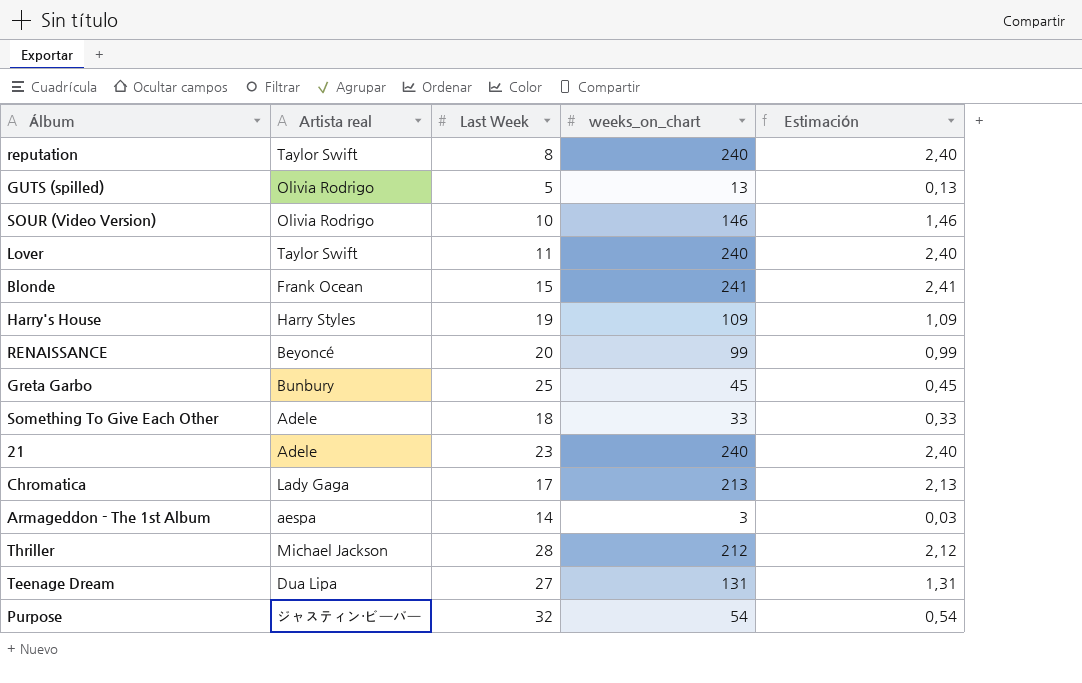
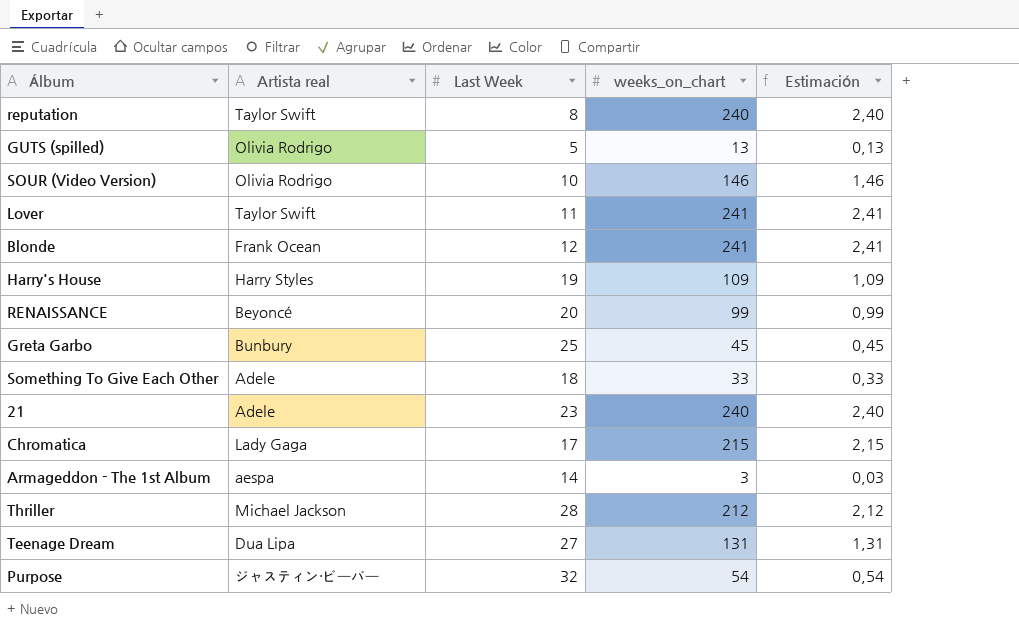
Lover | weeks_on_chart: 240 -> 241
Lover | Estimación: 2,40 -> 2,41
Blonde | Last Week: 15 -> 12
Chromatica | weeks_on_chart: 213 -> 215
Chromatica | Estimación: 2,13 -> 2,15

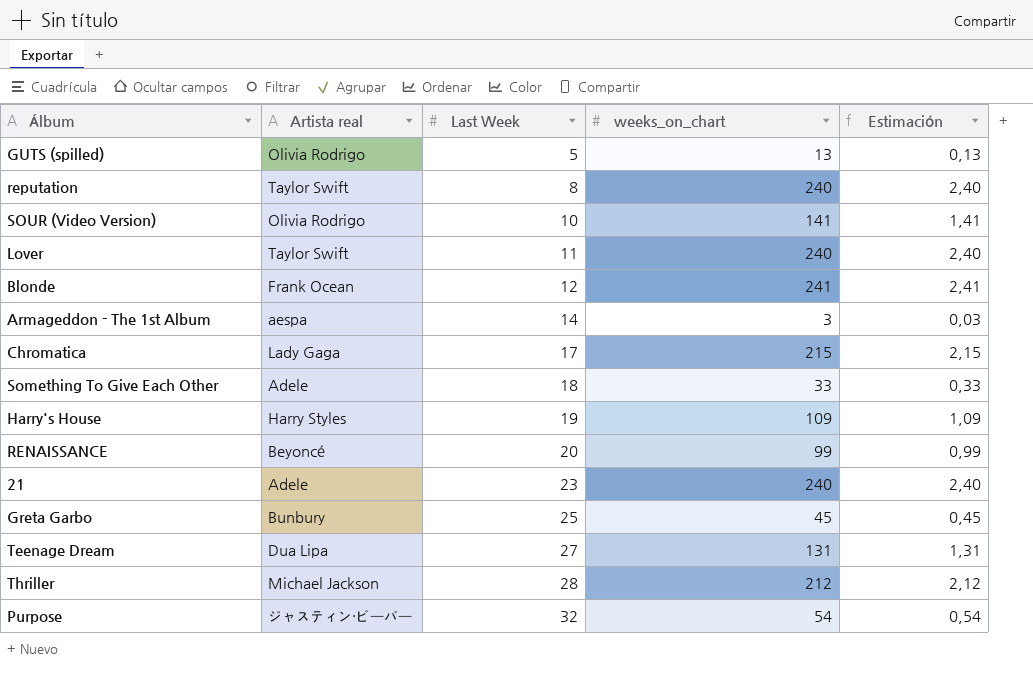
row order: none -> Last Week ascending
SOUR (Video Version) | weeks_on_chart: 146 -> 141
SOUR (Video Version) | Estimación: 1,46 -> 1,41
Lover | weeks_on_chart: 241 -> 240
Lover | Estimación: 2,41 -> 2,40

